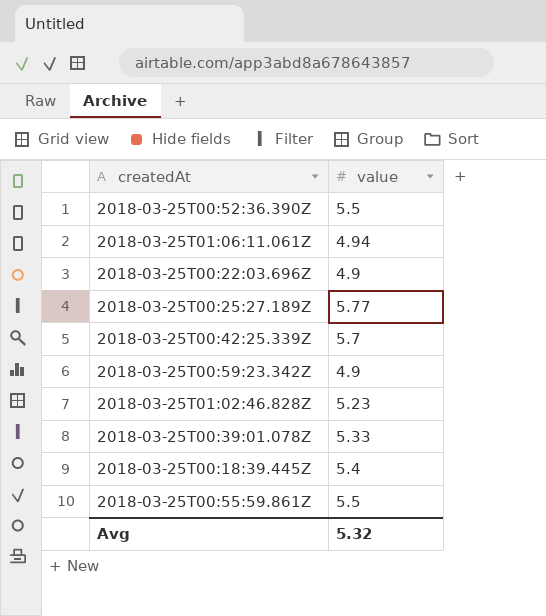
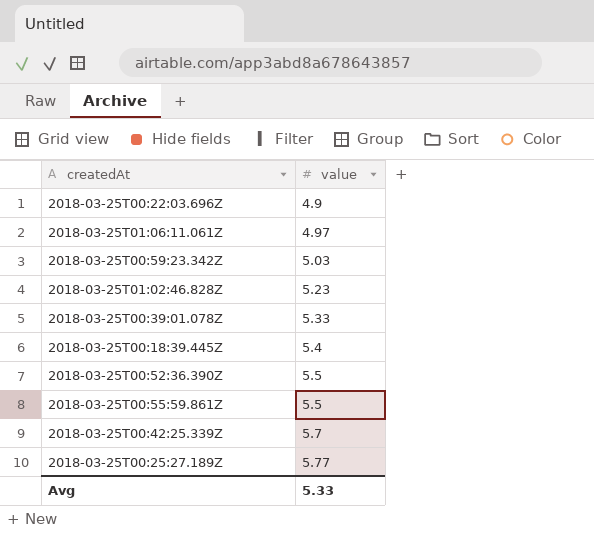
row order: none -> value ascending
2018-03-25T01:06:11.061Z | value: 4.94 -> 4.97
2018-03-25T00:59:23.342Z | value: 4.9 -> 5.03
Avg | value: 5.32 -> 5.33

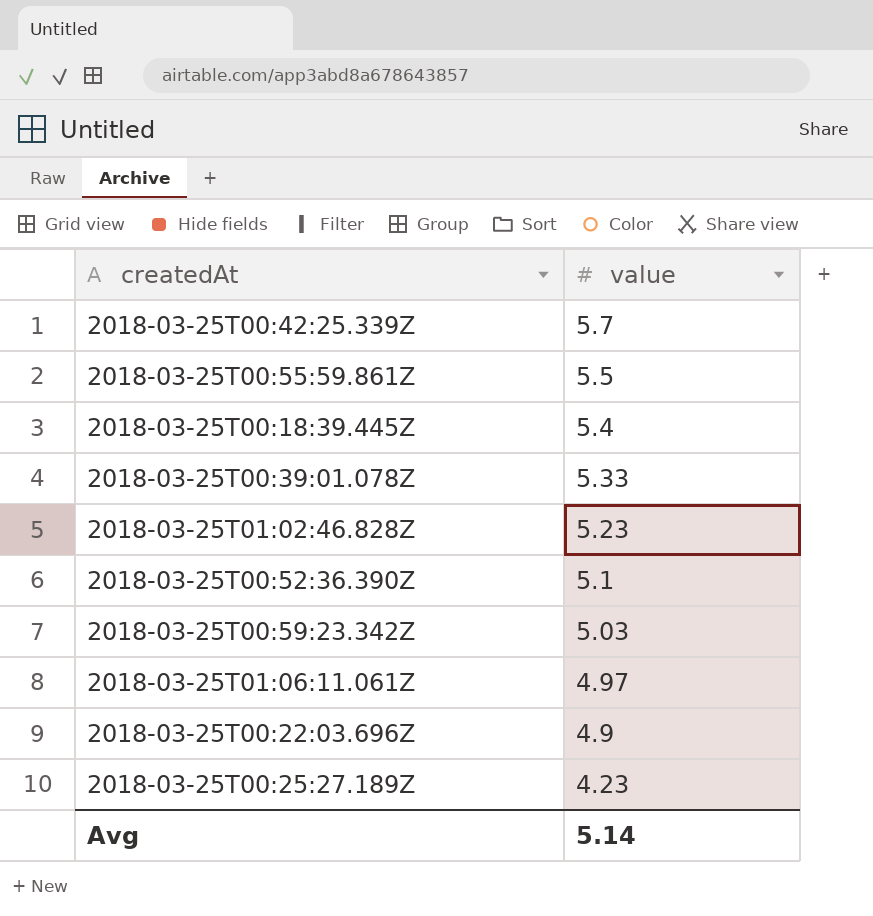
row order: value ascending -> value descending
2018-03-25T00:52:36.390Z | value: 5.5 -> 5.1
2018-03-25T00:25:27.189Z | value: 5.77 -> 4.23
Avg | value: 5.33 -> 5.14

